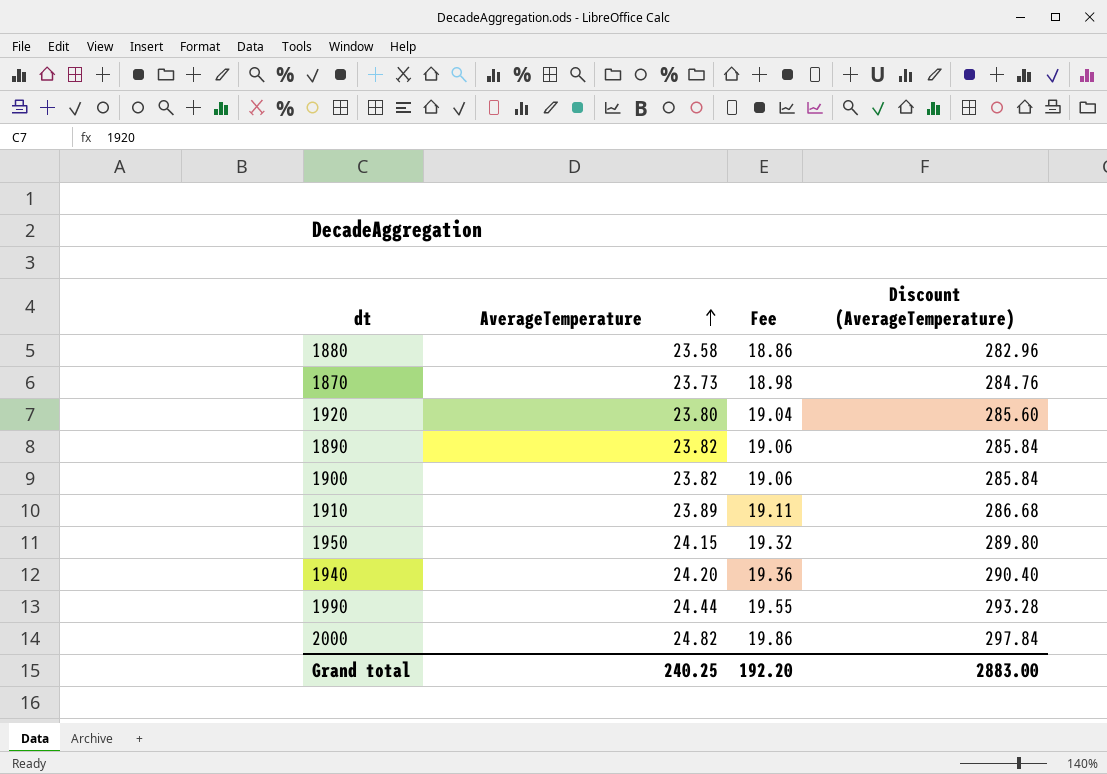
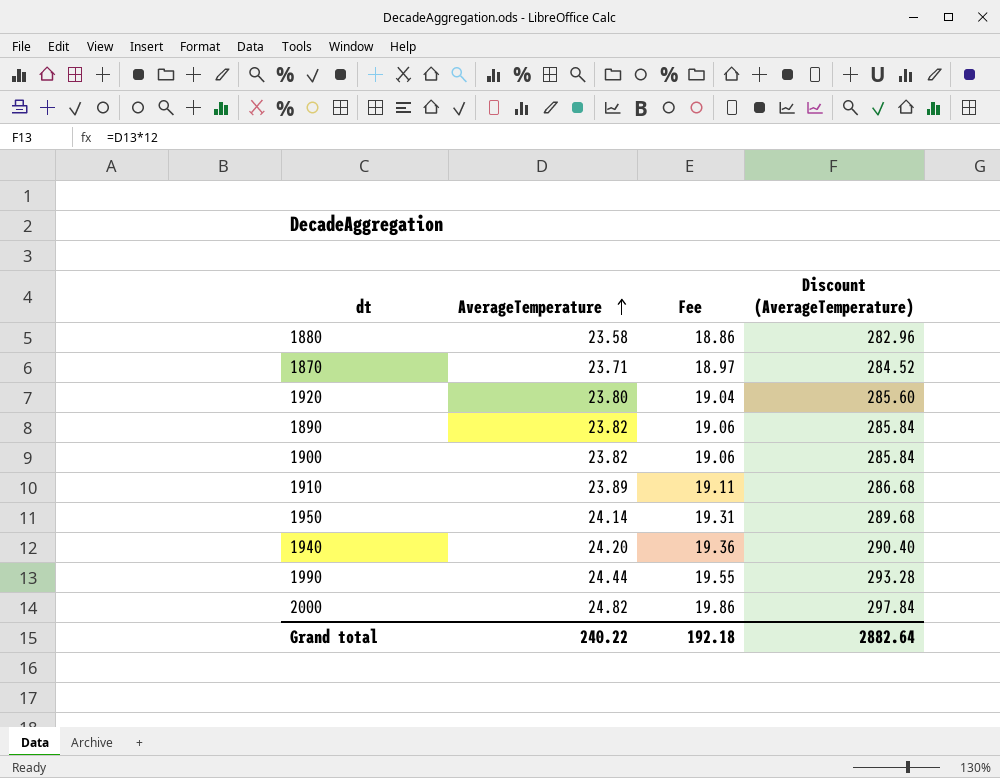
1870 | AverageTemperature: 23.73 -> 23.71
1870 | Fee: 18.98 -> 18.97
1870 | Discount (AverageTemperature): 284.76 -> 284.52
1950 | AverageTemperature: 24.15 -> 24.14
1950 | Fee: 19.32 -> 19.31
1950 | Discount (AverageTemperature): 289.80 -> 289.68
Grand total | AverageTemperature: 240.25 -> 240.22
Grand total | Fee: 192.20 -> 192.18
Grand total | Discount (AverageTemperature): 2883.00 -> 2882.64

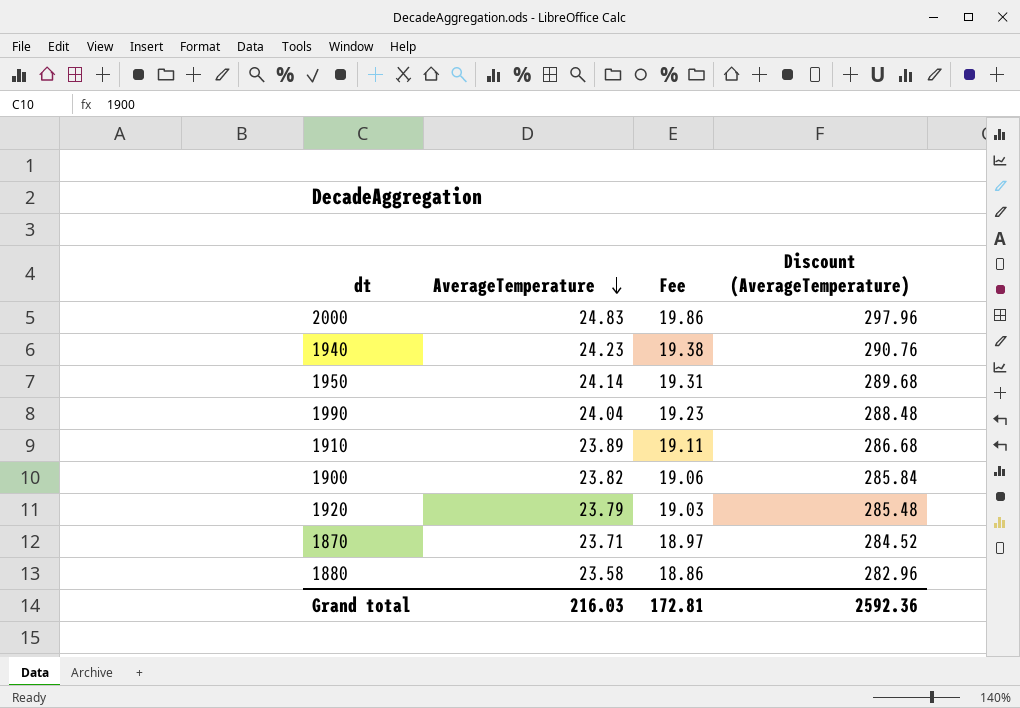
row order: AverageTemperature ascending -> AverageTemperature descending
row 1890: 23.82 | 19.06 | 285.84 -> none
2000 | AverageTemperature: 24.82 -> 24.83
2000 | Discount (AverageTemperature): 297.84 -> 297.96
1940 | AverageTemperature: 24.20 -> 24.23
1940 | Fee: 19.36 -> 19.38
1940 | Discount (AverageTemperature): 290.40 -> 290.76
1990 | AverageTemperature: 24.44 -> 24.04
1990 | Fee: 19.55 -> 19.23
1990 | Discount (AverageTemperature): 293.28 -> 288.48
1920 | AverageTemperature: 23.80 -> 23.79
1920 | Fee: 19.04 -> 19.03
1920 | Discount (AverageTemperature): 285.60 -> 285.48
Grand total | AverageTemperature: 240.22 -> 216.03
Grand total | Fee: 192.18 -> 172.81
Grand total | Discount (AverageTemperature): 2882.64 -> 2592.36

